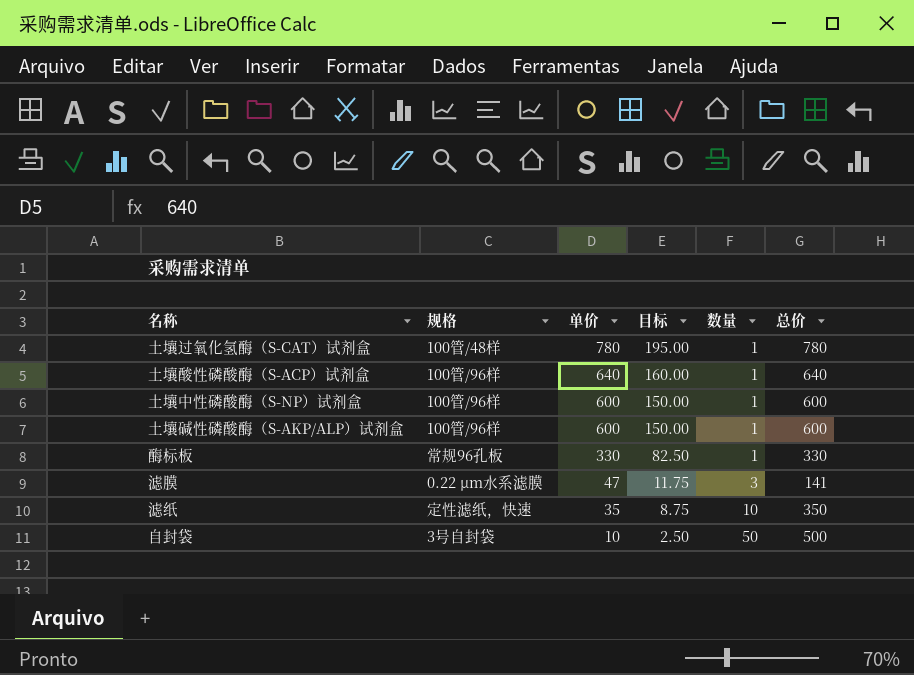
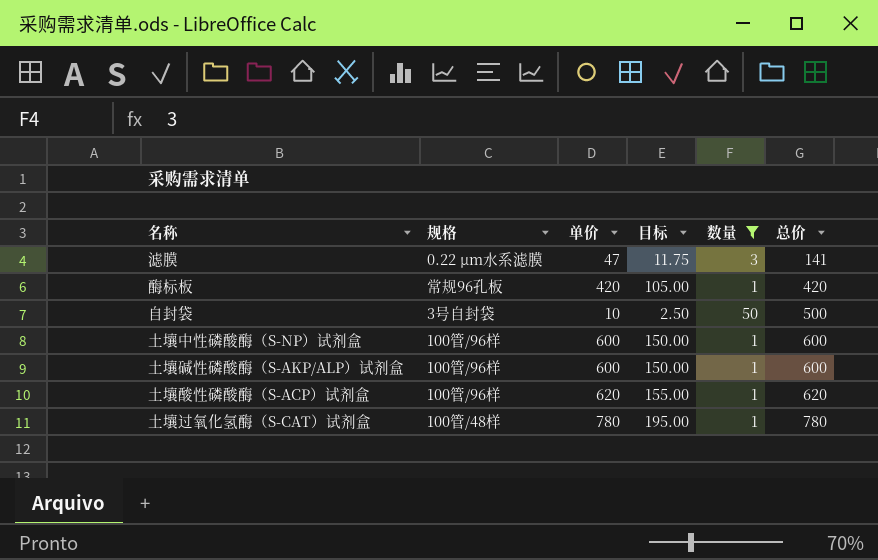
filter: none -> 数量 != 10
row order: 单价 descending -> 总价 ascending
酶标板 | 单价: 330 -> 420
酶标板 | 目标: 82.50 -> 105.00
酶标板 | 总价: 330 -> 420
土壤酸性磷酸酶（S-ACP）试剂盒 | 单价: 640 -> 620
土壤酸性磷酸酶（S-ACP）试剂盒 | 目标: 160.00 -> 155.00
土壤酸性磷酸酶（S-ACP）试剂盒 | 总价: 640 -> 620

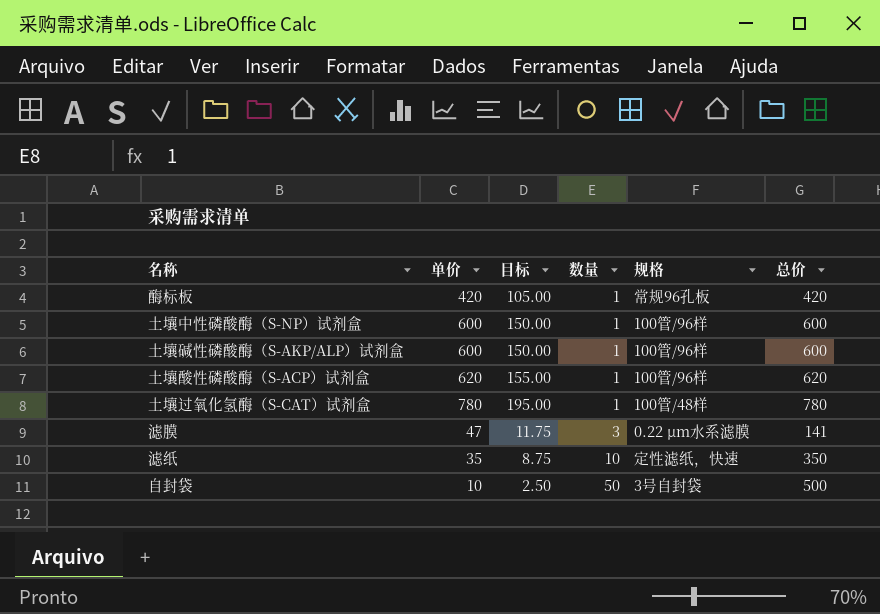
filter: 数量 != 10 -> none
row order: 总价 ascending -> 数量 ascending
column 规格 | position: 2 -> 5

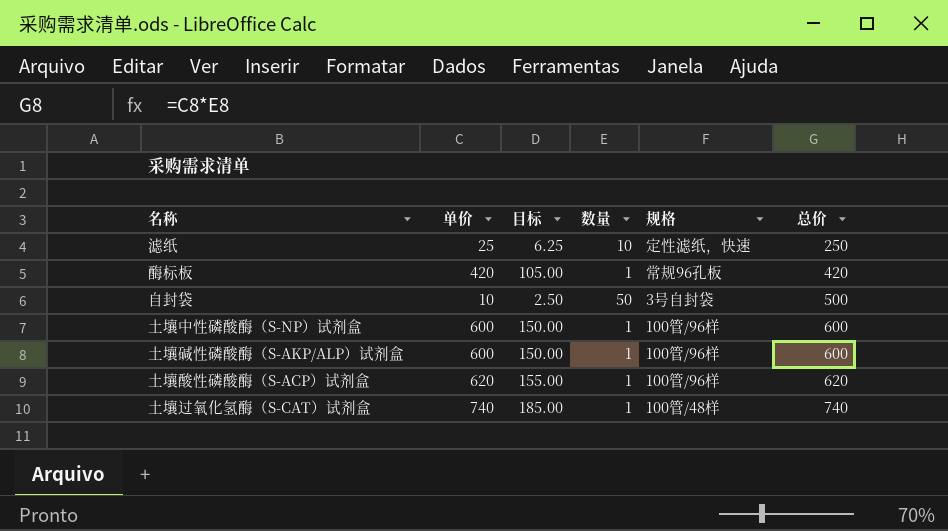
row order: 数量 ascending -> 总价 ascending
row 滤膜: 47 | 11.75 | 3 | 0.22 μm水系滤膜 | 141 -> none
滤纸 | 单价: 35 -> 25
滤纸 | 目标: 8.75 -> 6.25
滤纸 | 总价: 350 -> 250
土壤过氧化氢酶（S-CAT）试剂盒 | 单价: 780 -> 740
土壤过氧化氢酶（S-CAT）试剂盒 | 目标: 195.00 -> 185.00
土壤过氧化氢酶（S-CAT）试剂盒 | 总价: 780 -> 740

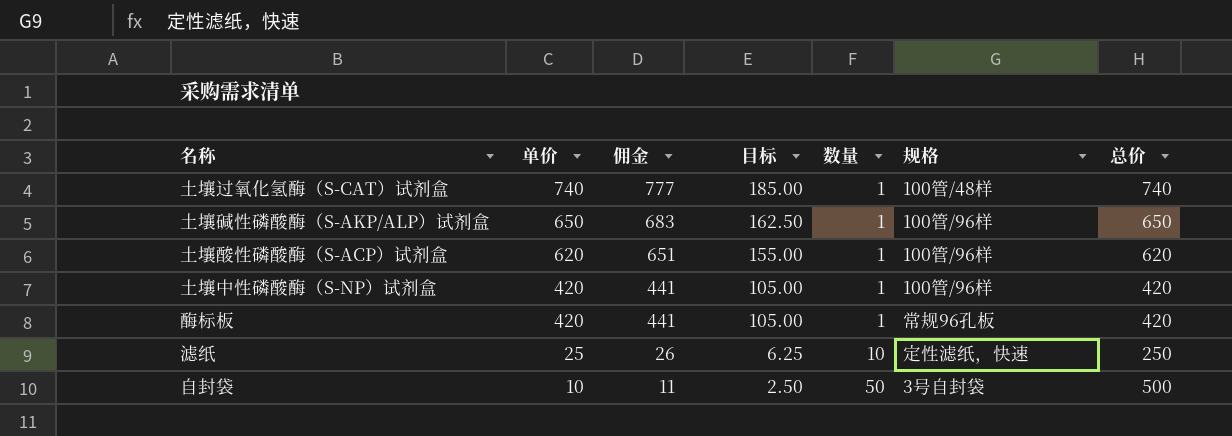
row order: 总价 ascending -> 单价 descending
column 佣金 | formula: none -> [单价] * 1.05
土壤碱性磷酸酶（S-AKP/ALP）试剂盒 | 单价: 600 -> 650
土壤碱性磷酸酶（S-AKP/ALP）试剂盒 | 目标: 150.00 -> 162.50
土壤碱性磷酸酶（S-AKP/ALP）试剂盒 | 总价: 600 -> 650
土壤中性磷酸酶（S-NP）试剂盒 | 单价: 600 -> 420
土壤中性磷酸酶（S-NP）试剂盒 | 目标: 150.00 -> 105.00
土壤中性磷酸酶（S-NP）试剂盒 | 总价: 600 -> 420

